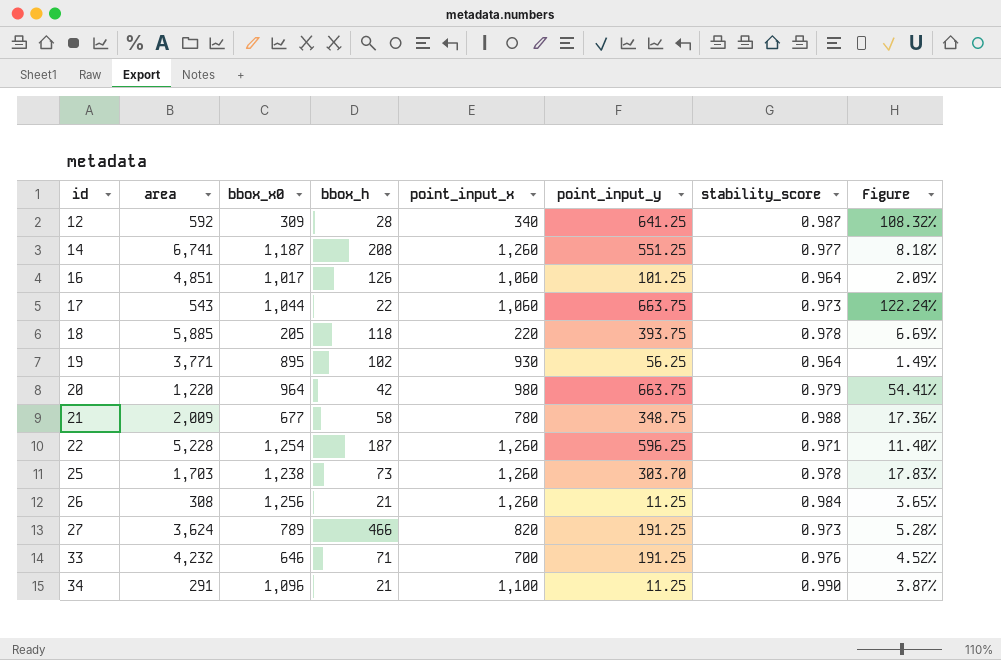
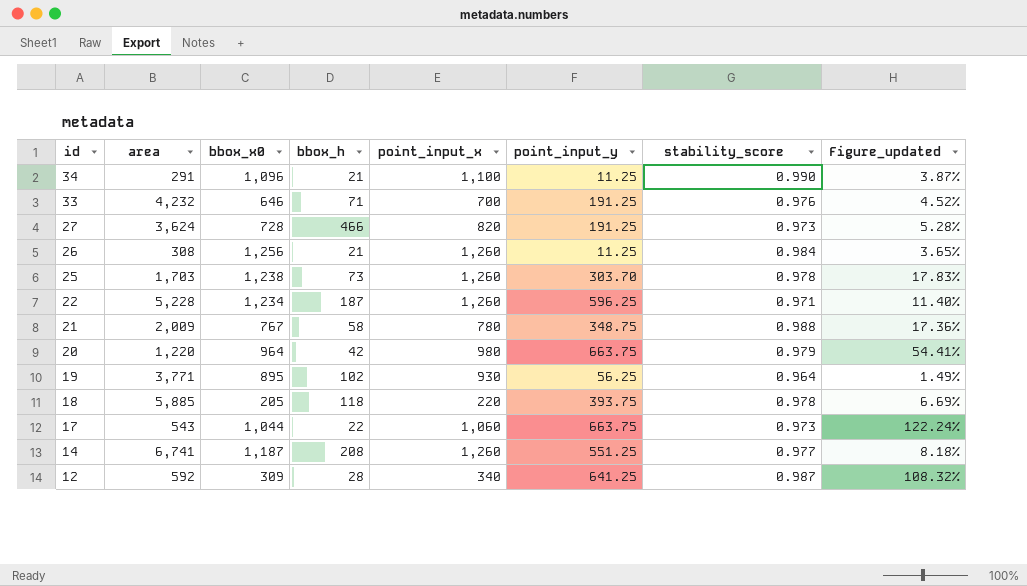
row order: id ascending -> id descending
column name: Figure -> Figure_updated
row 16: 4,851 | 1,017 | 126 | 1,060 | 101.25 | 0.964 | 2.09% -> none
27 | bbox_x0: 789 -> 728
22 | bbox_x0: 1,254 -> 1,234
21 | bbox_x0: 677 -> 767

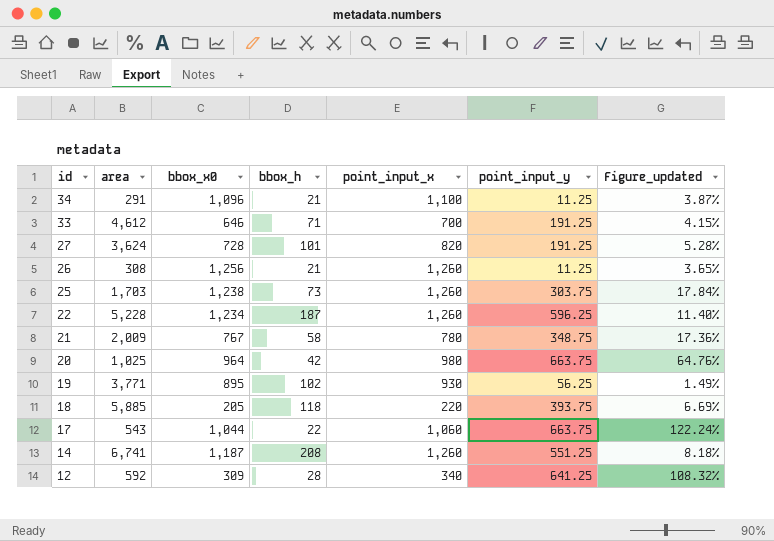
column stability_score | position: 7 -> none
33 | area: 4,232 -> 4,612
33 | Figure_updated: 4.52% -> 4.15%
27 | bbox_h: 466 -> 101
25 | point_input_y: 303.70 -> 303.75
25 | Figure_updated: 17.83% -> 17.84%
20 | area: 1,220 -> 1,025
20 | Figure_updated: 54.41% -> 64.76%

